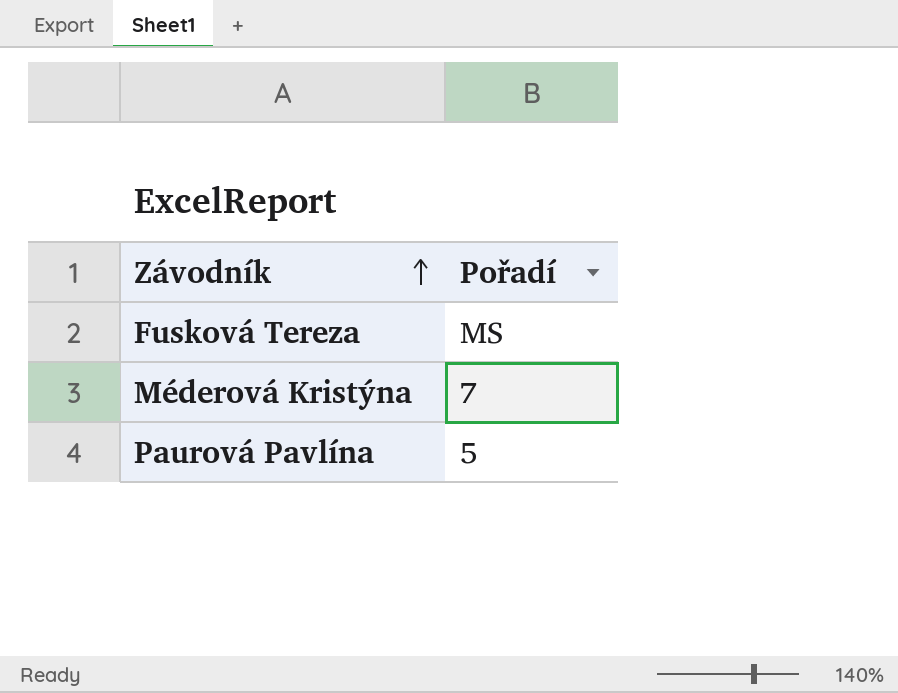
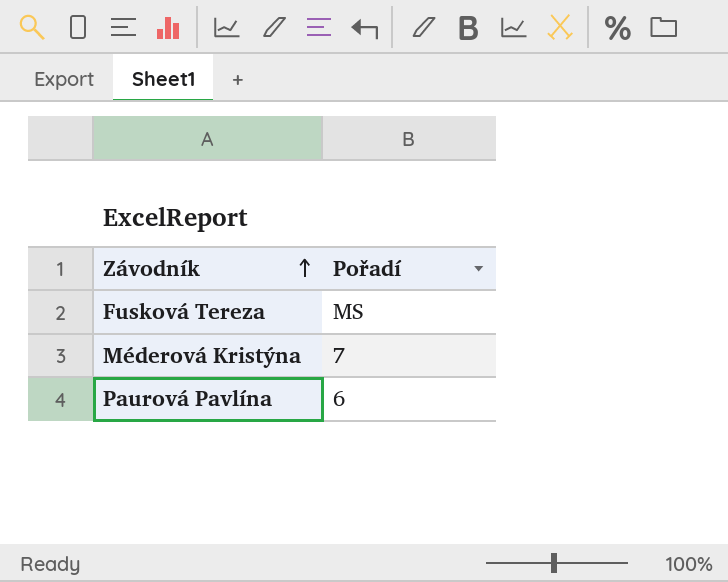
Paurová Pavlína | Pořadí: 5 -> 6

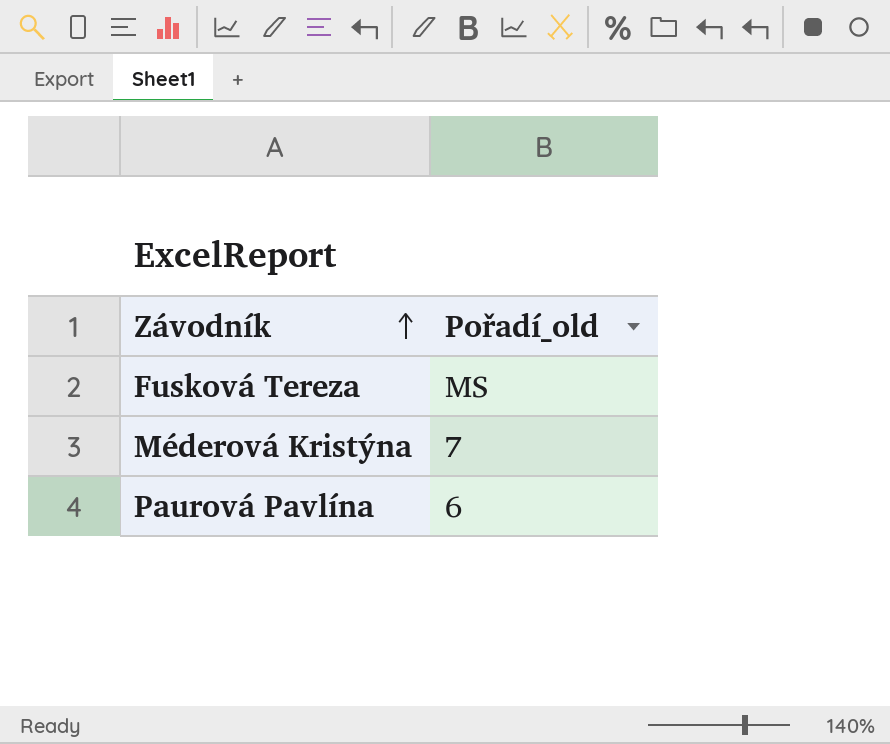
column name: Pořadí -> Pořadí_old

